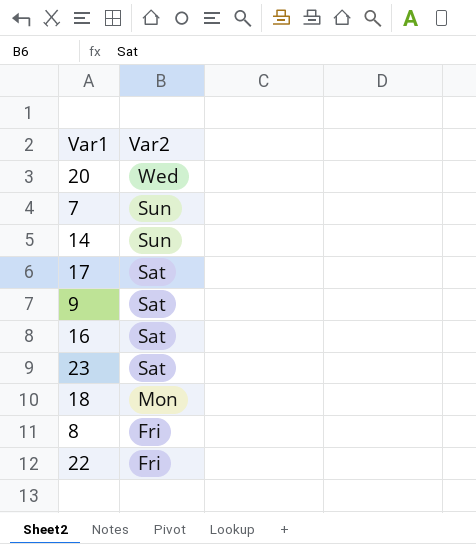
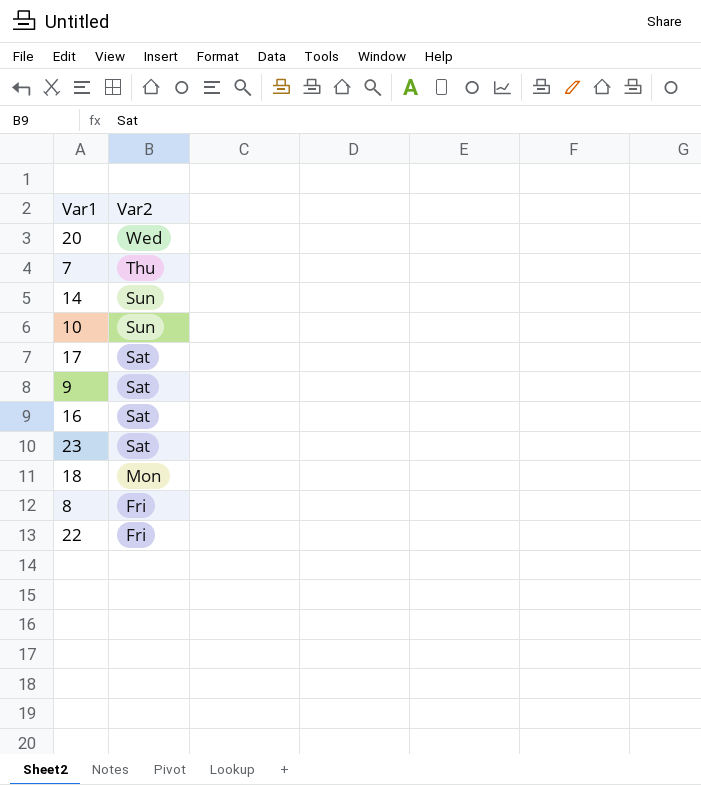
7 | Var2: Sun -> Thu
row 10: none -> Sun

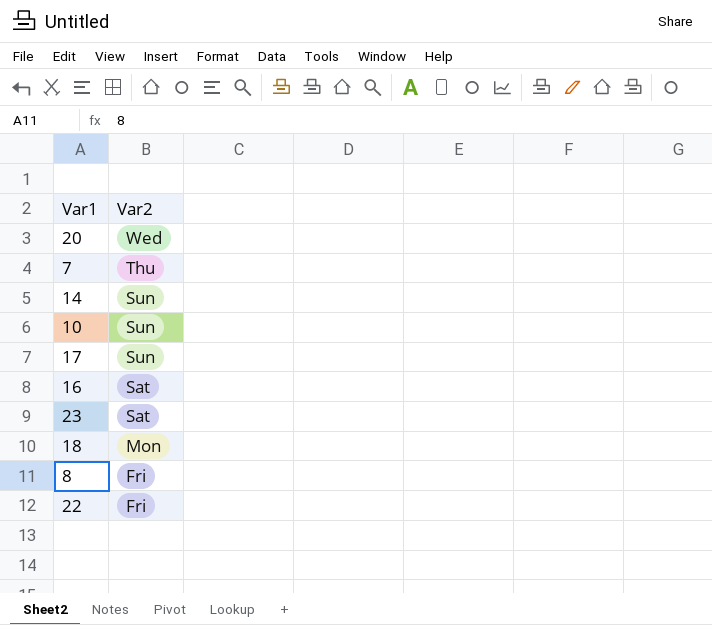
row 9: Sat -> none
17 | Var2: Sat -> Sun

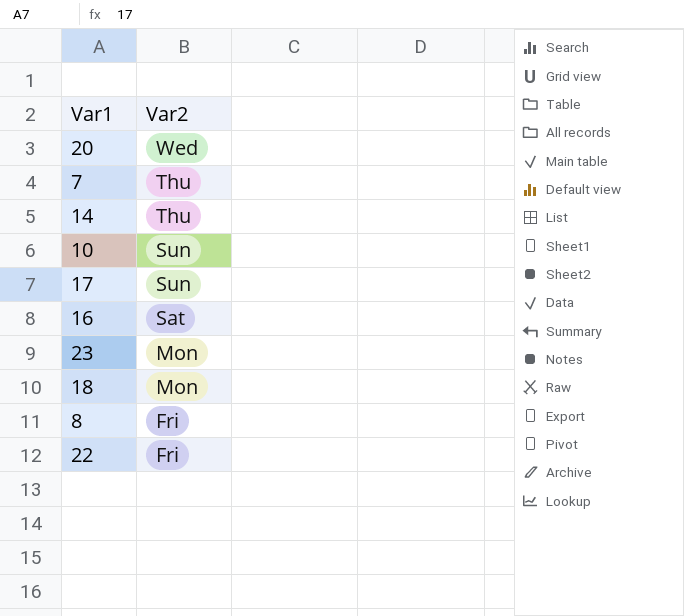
14 | Var2: Sun -> Thu
23 | Var2: Sat -> Mon

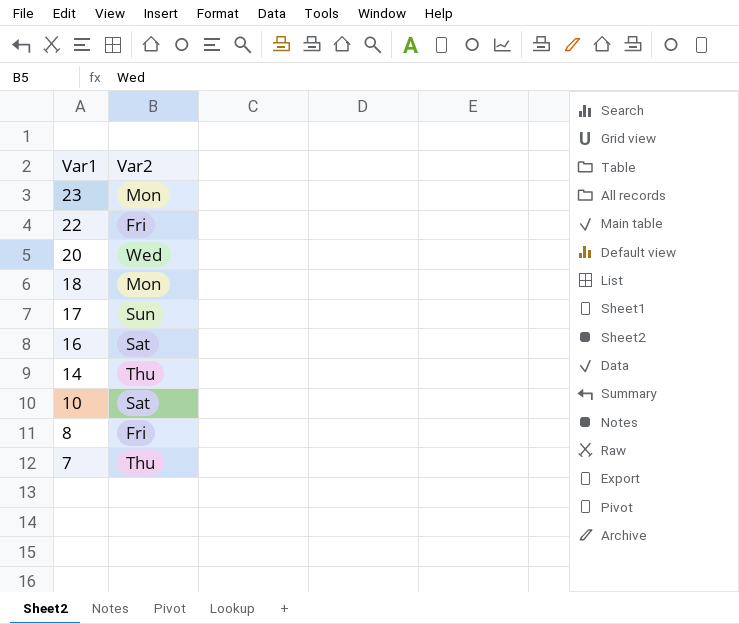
row order: Var2 descending -> Var1 descending
10 | Var2: Sun -> Sat

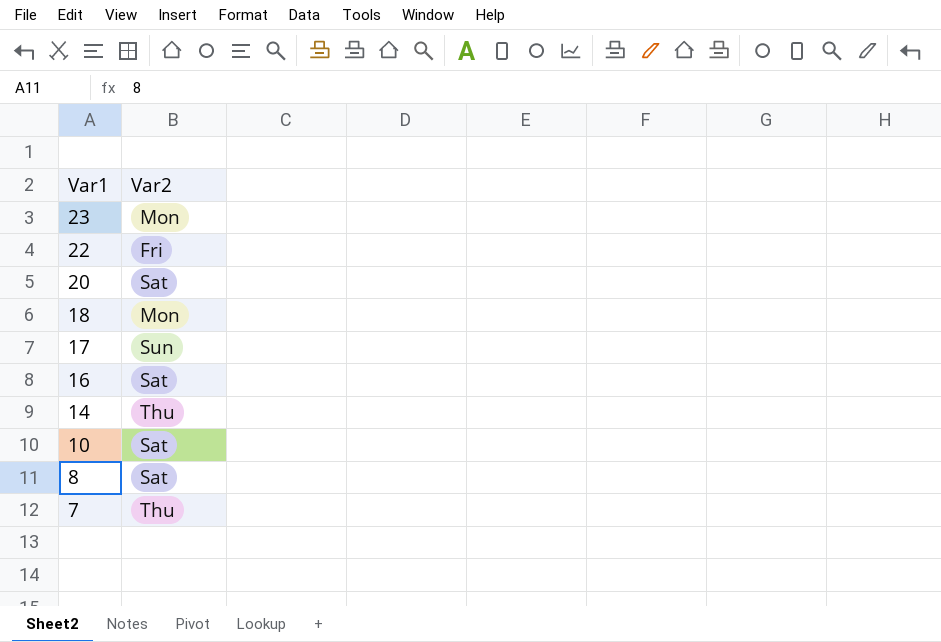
20 | Var2: Wed -> Sat
8 | Var2: Fri -> Sat

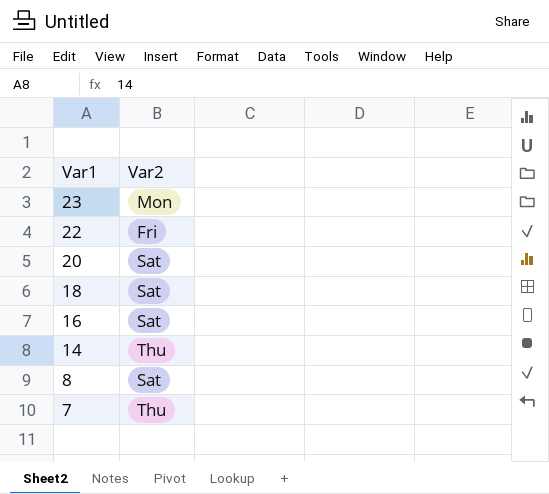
row 17: Sun -> none
row 10: Sat -> none
18 | Var2: Mon -> Sat

